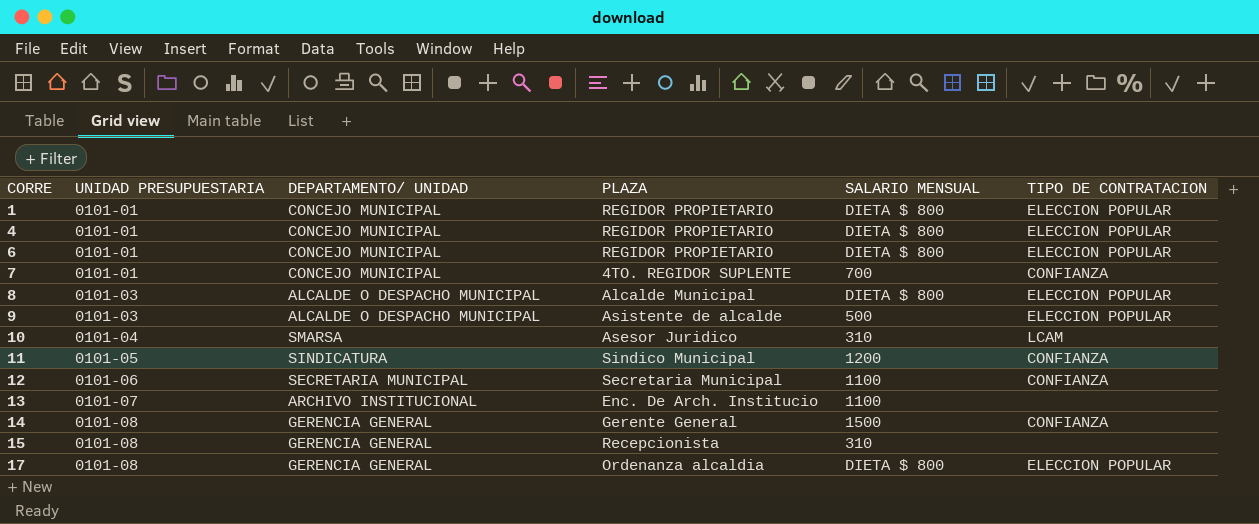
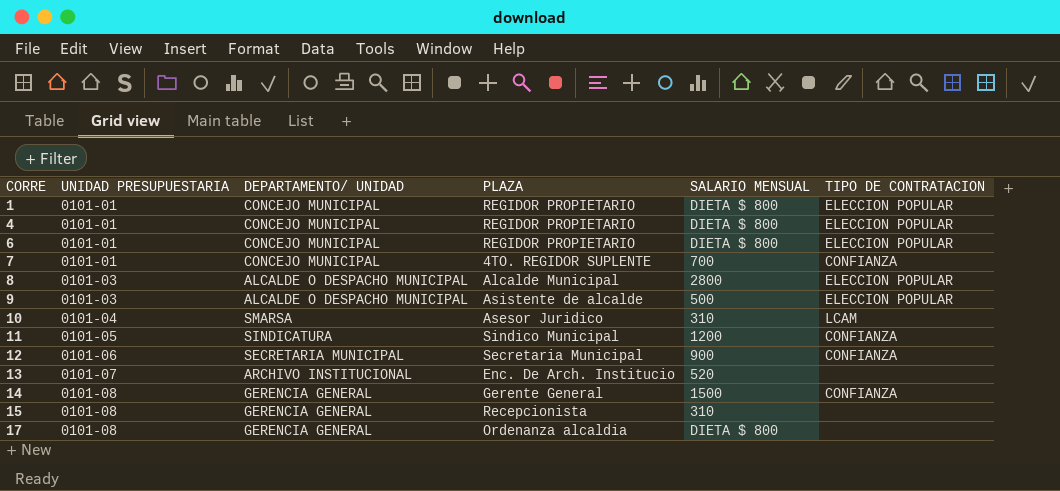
8 | SALARIO MENSUAL: DIETA $ 800 -> 2800
12 | SALARIO MENSUAL: 1100 -> 900
13 | SALARIO MENSUAL: 1100 -> 520
17 | TIPO DE CONTRATACION: ELECCION POPULAR -> none

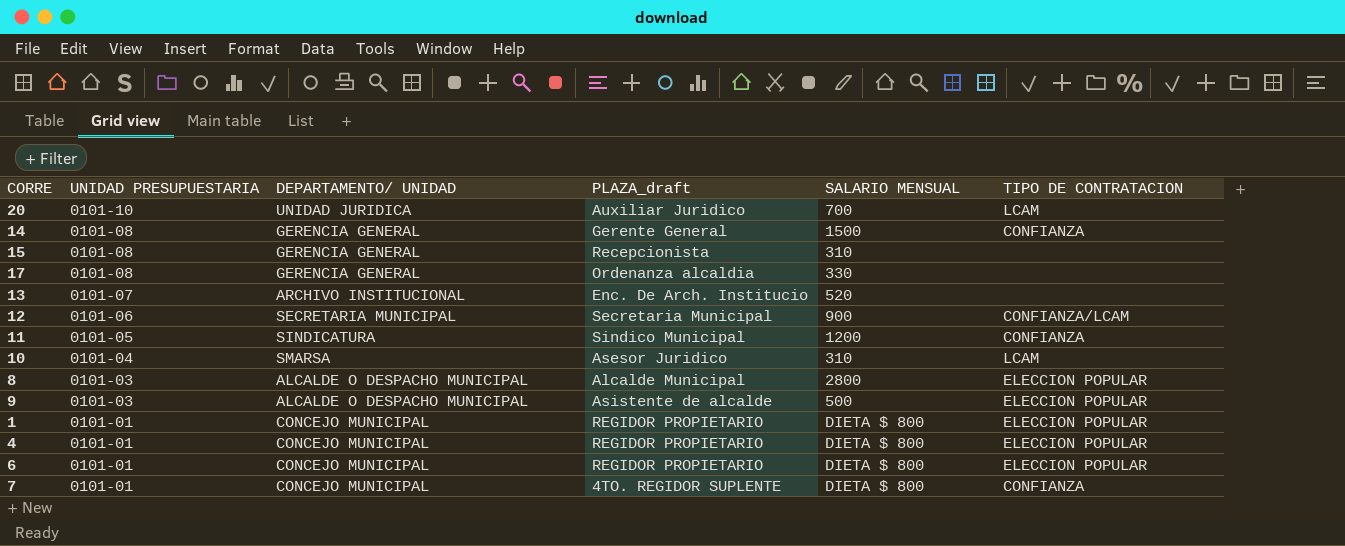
row order: CORRE ascending -> UNIDAD PRESUPUESTARIA descending
column name: PLAZA -> PLAZA_draft
row 20: none -> 0101-10 | UNIDAD JURIDICA | Auxiliar Juridico | 700 | LCAM
17 | SALARIO MENSUAL: DIETA $ 800 -> 330
12 | TIPO DE CONTRATACION: CONFIANZA -> CONFIANZA/LCAM
7 | SALARIO MENSUAL: 700 -> DIETA $ 800

